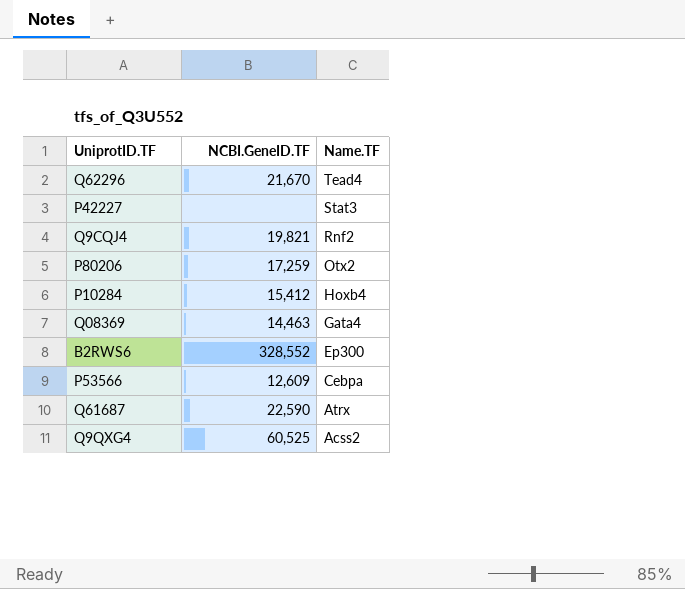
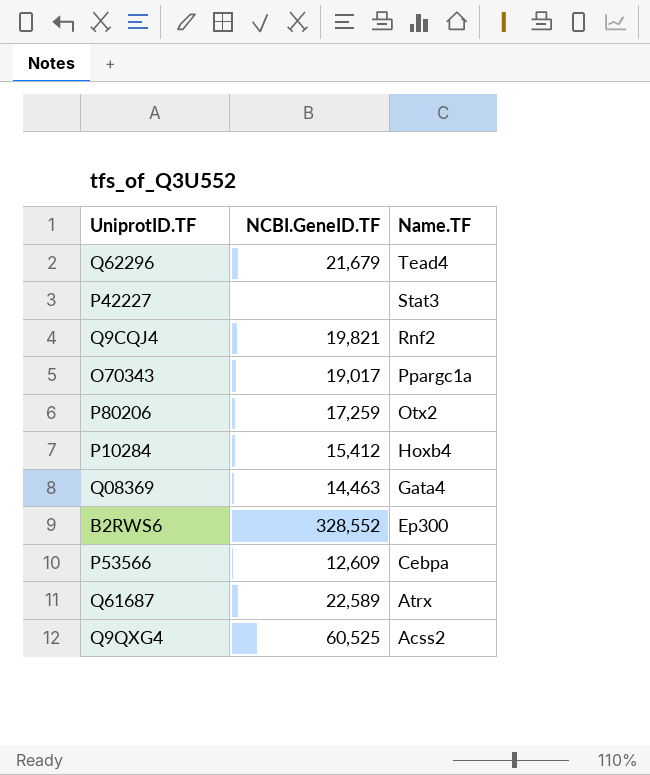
Q62296 | NCBI.GeneID.TF: 21,670 -> 21,679
row O70343: none -> 19,017 | Ppargc1a
Q61687 | NCBI.GeneID.TF: 22,590 -> 22,589

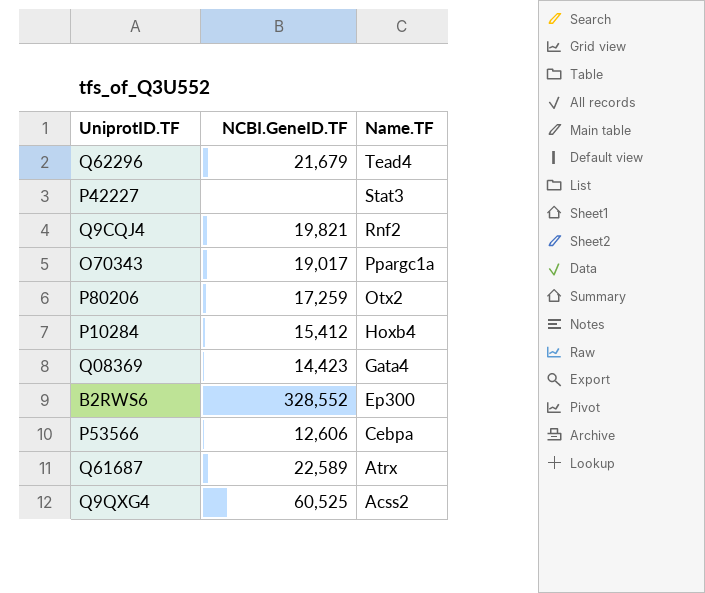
Q08369 | NCBI.GeneID.TF: 14,463 -> 14,423
P53566 | NCBI.GeneID.TF: 12,609 -> 12,606

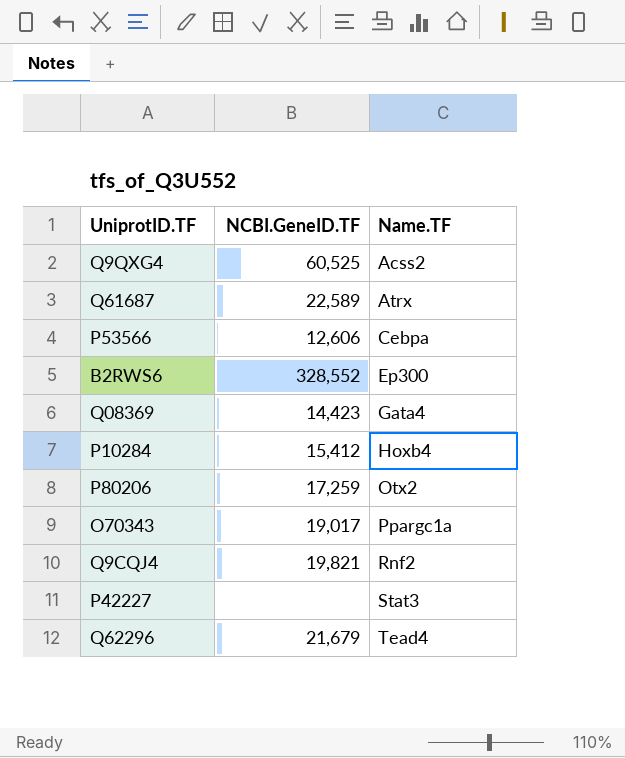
row order: Name.TF descending -> Name.TF ascending

